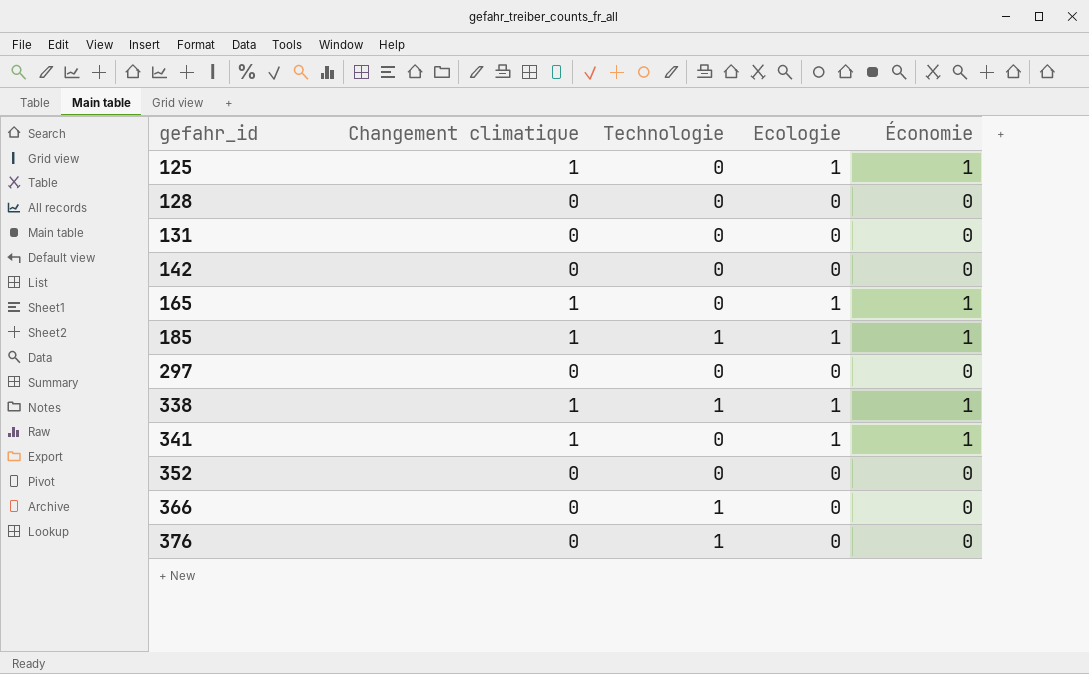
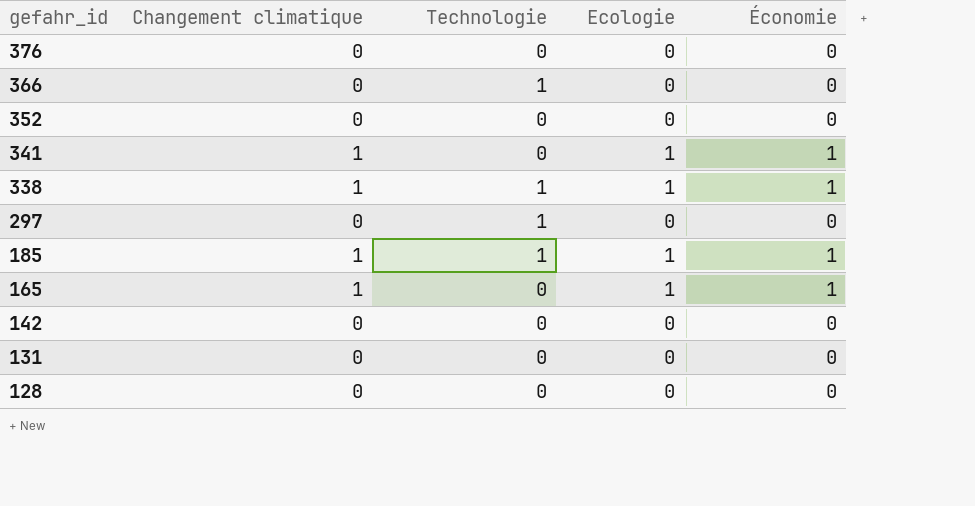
row order: gefahr_id ascending -> gefahr_id descending
row 125: 1 | 0 | 1 | 1 -> none
376 | Technologie: 1 -> 0
297 | Technologie: 0 -> 1

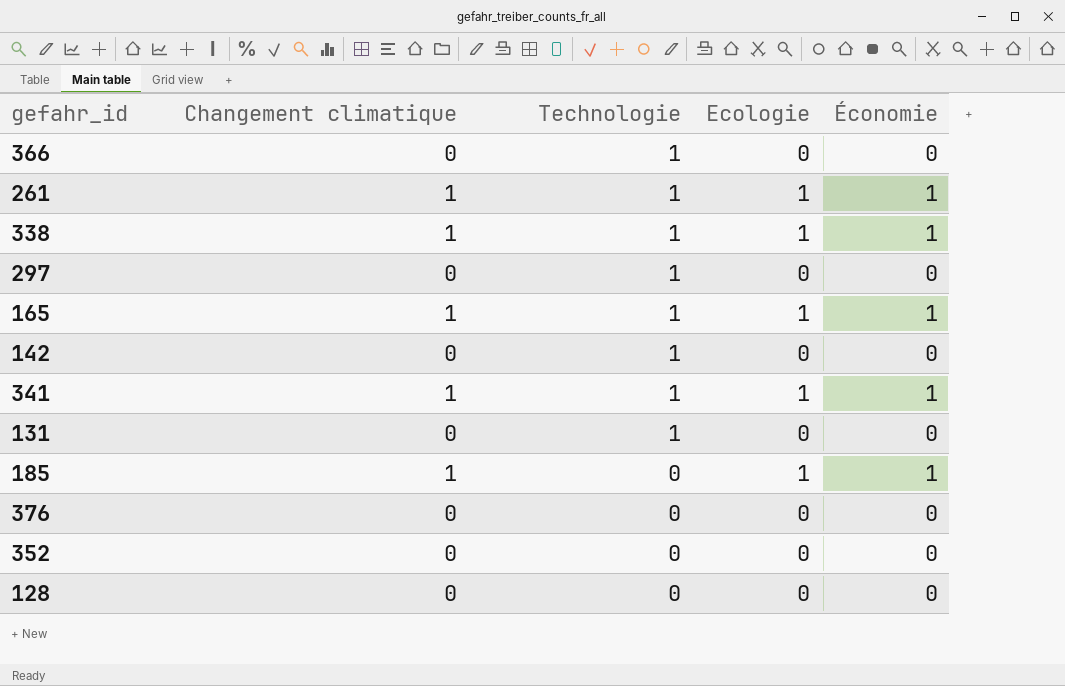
row order: gefahr_id descending -> Technologie descending
row 261: none -> 1 | 1 | 1 | 1
165 | Technologie: 0 -> 1
142 | Technologie: 0 -> 1
341 | Technologie: 0 -> 1
131 | Technologie: 0 -> 1
185 | Technologie: 1 -> 0

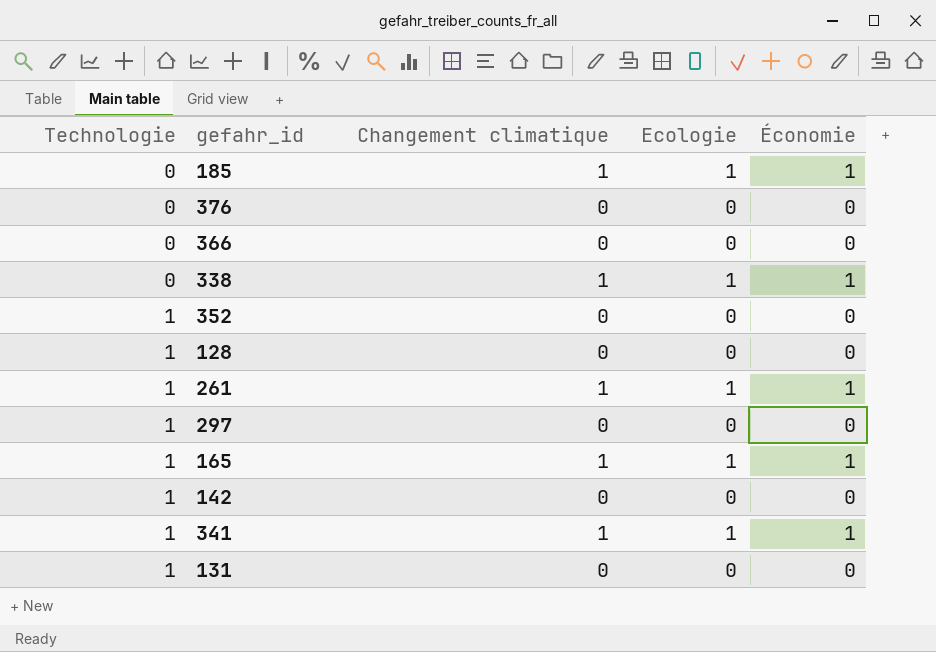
row order: Technologie descending -> Technologie ascending
column Technologie | position: 3 -> 1
366 | Technologie: 1 -> 0
338 | Technologie: 1 -> 0
352 | Technologie: 0 -> 1
128 | Technologie: 0 -> 1

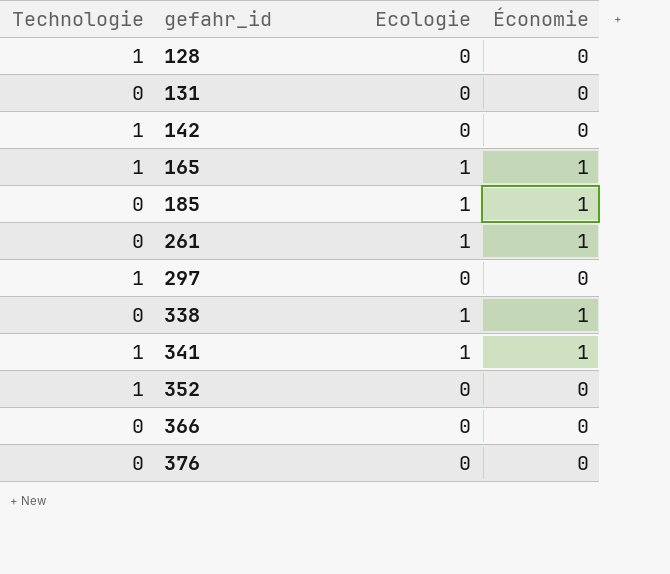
row order: Technologie ascending -> gefahr_id ascending
column Changement climatique | position: 3 -> none
131 | Technologie: 1 -> 0
261 | Technologie: 1 -> 0

